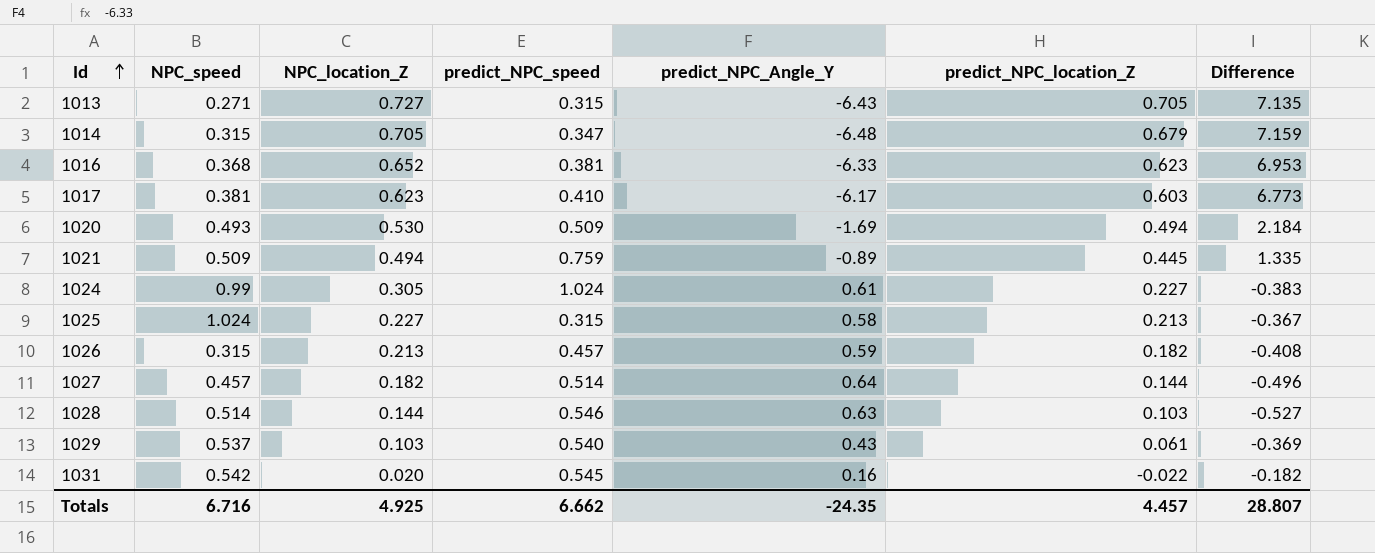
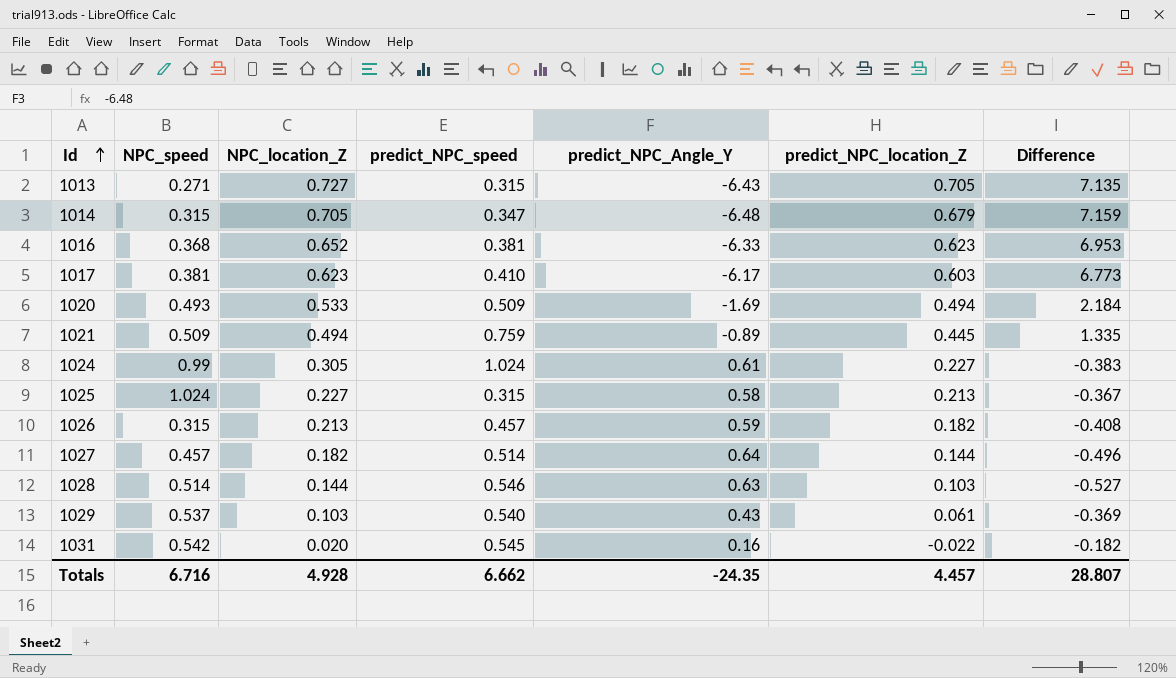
1020 | NPC_location_Z: 0.530 -> 0.533
Totals | NPC_location_Z: 4.925 -> 4.928

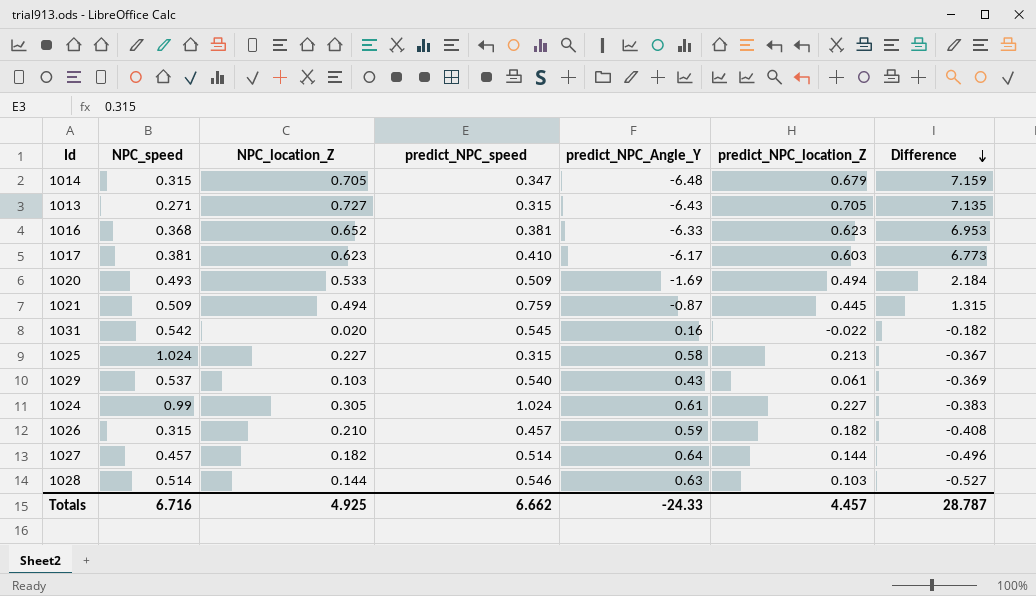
row order: Id ascending -> Difference descending
1021 | predict_NPC_Angle_Y: -0.89 -> -0.87
1021 | Difference: 1.335 -> 1.315
1026 | NPC_location_Z: 0.213 -> 0.210
Totals | NPC_location_Z: 4.928 -> 4.925
Totals | predict_NPC_Angle_Y: -24.35 -> -24.33
Totals | Difference: 28.807 -> 28.787

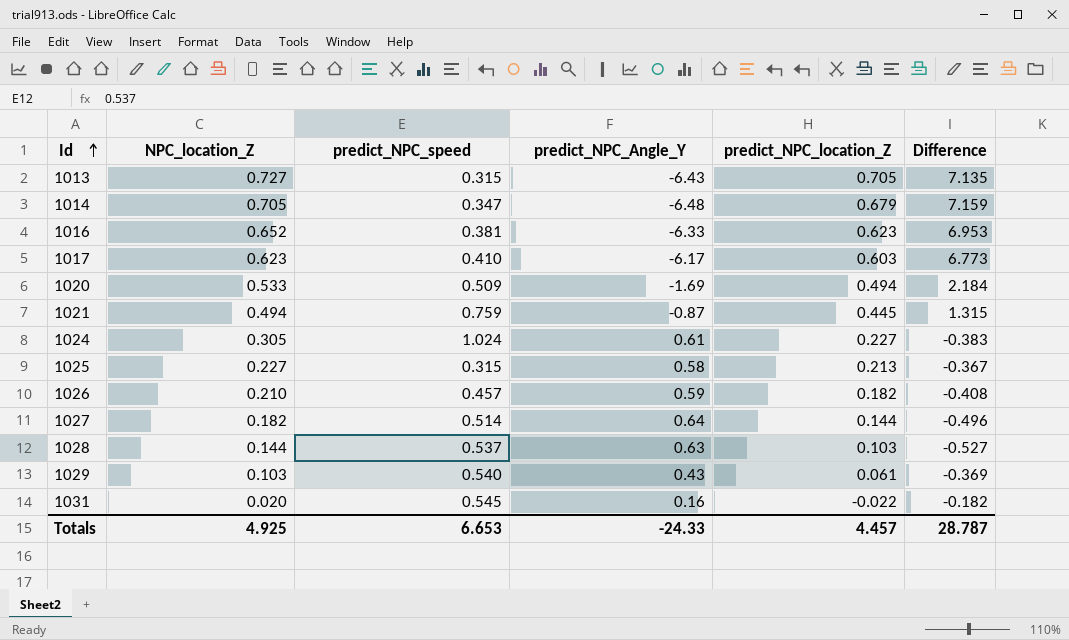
row order: Difference descending -> Id ascending
column NPC_speed | position: 2 -> none
1028 | predict_NPC_speed: 0.546 -> 0.537
Totals | predict_NPC_speed: 6.662 -> 6.653

